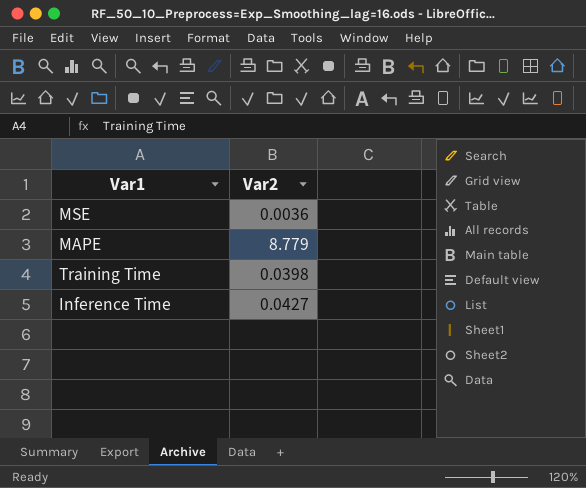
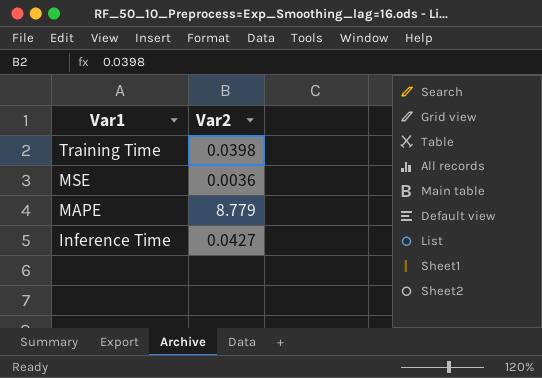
row order: none -> Var1 descending

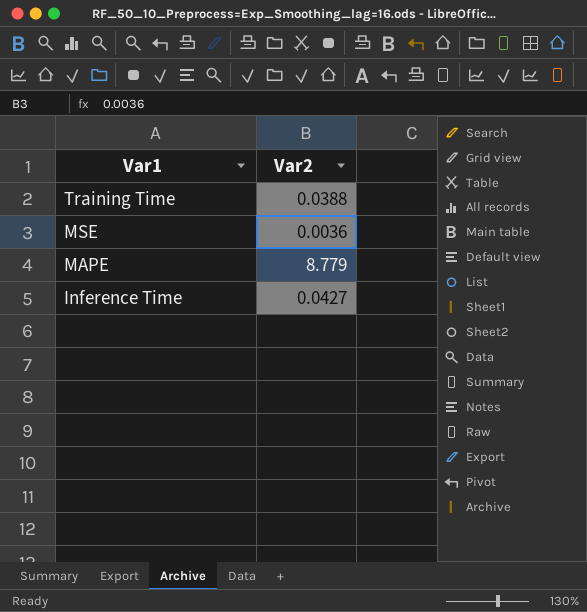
Training Time | Var2: 0.0398 -> 0.0388

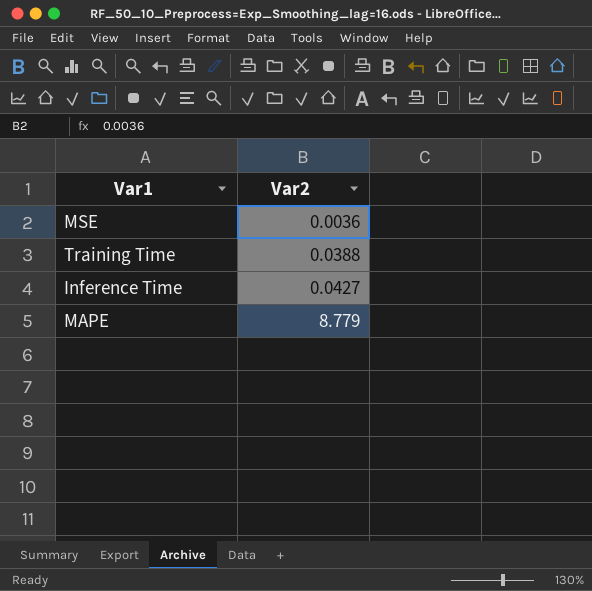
row order: Var1 descending -> Var2 ascending

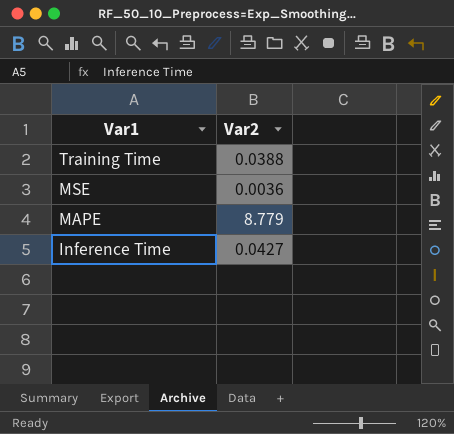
row order: Var2 ascending -> Var1 descending

